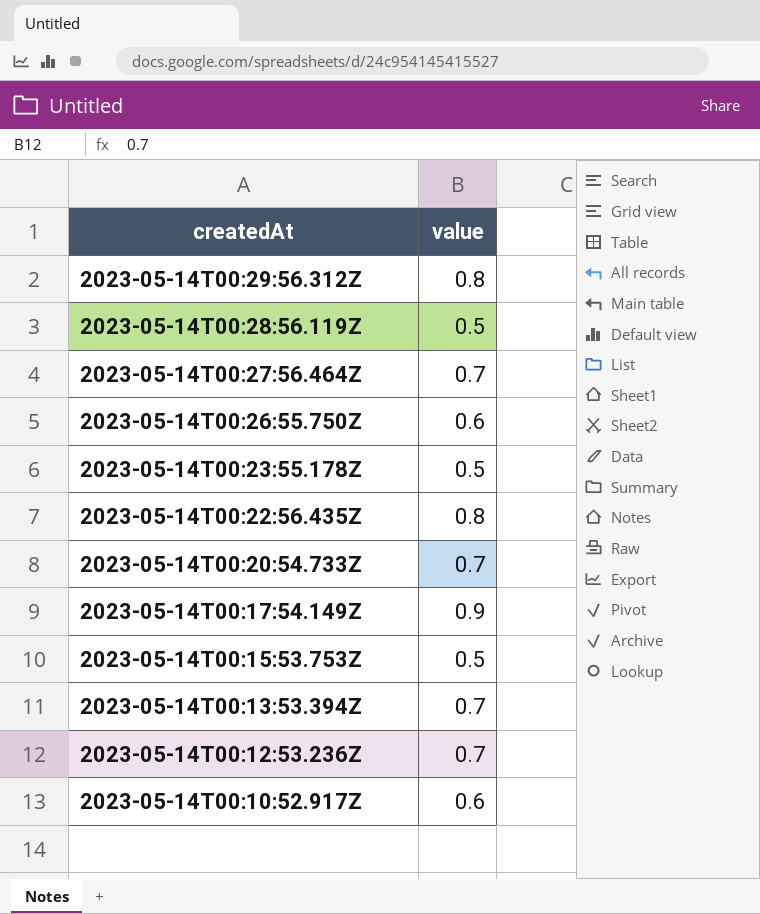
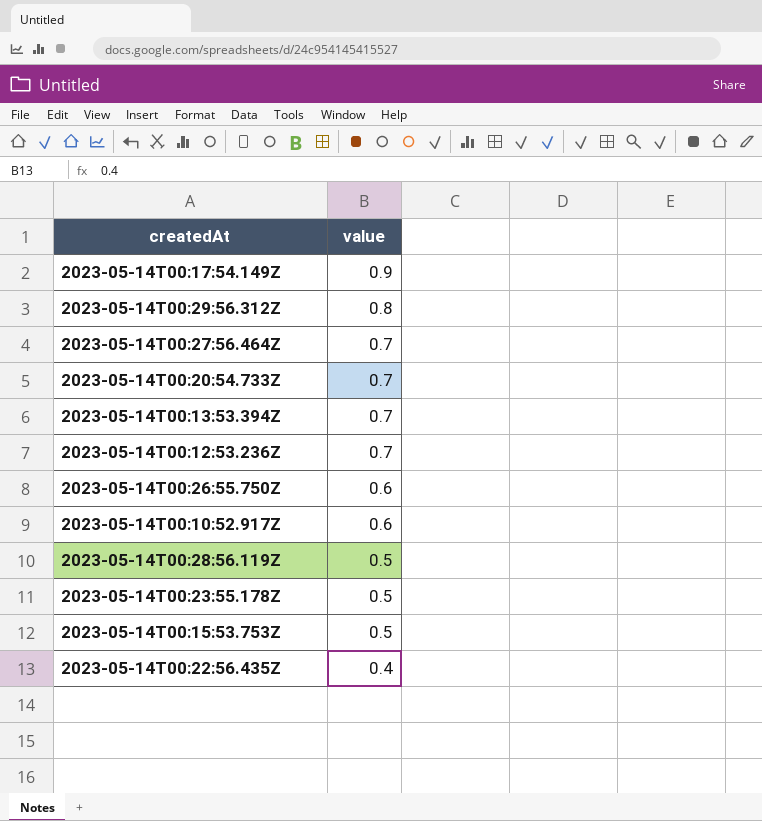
row order: createdAt descending -> value descending
2023-05-14T00:22:56.435Z | value: 0.8 -> 0.4

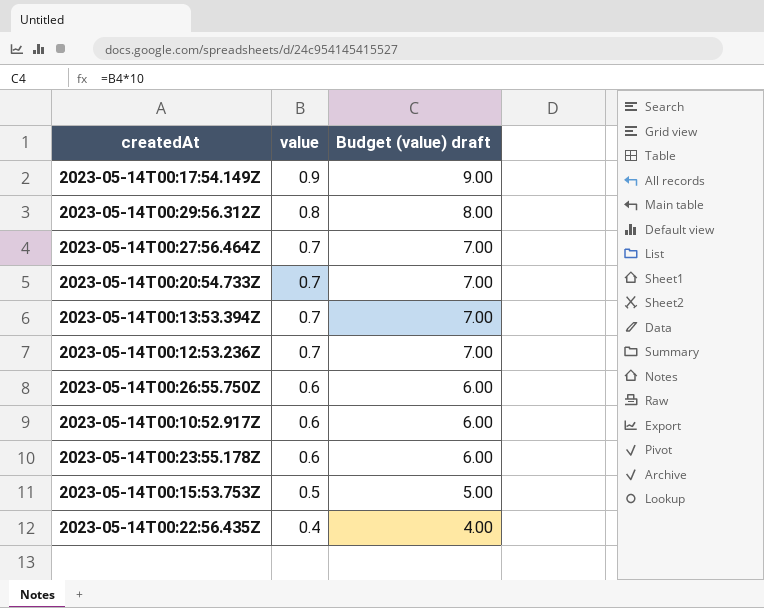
column Budget (value) draft | formula: none -> [value] * 10
row 2023-05-14T00:28:56.119Z: 0.5 -> none
2023-05-14T00:23:55.178Z | value: 0.5 -> 0.6

